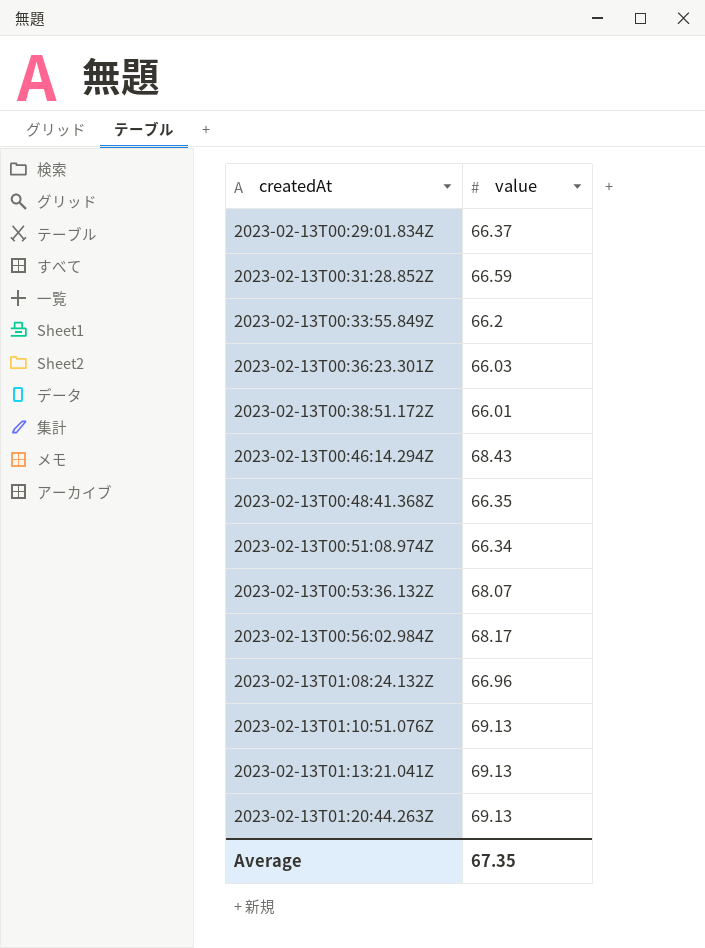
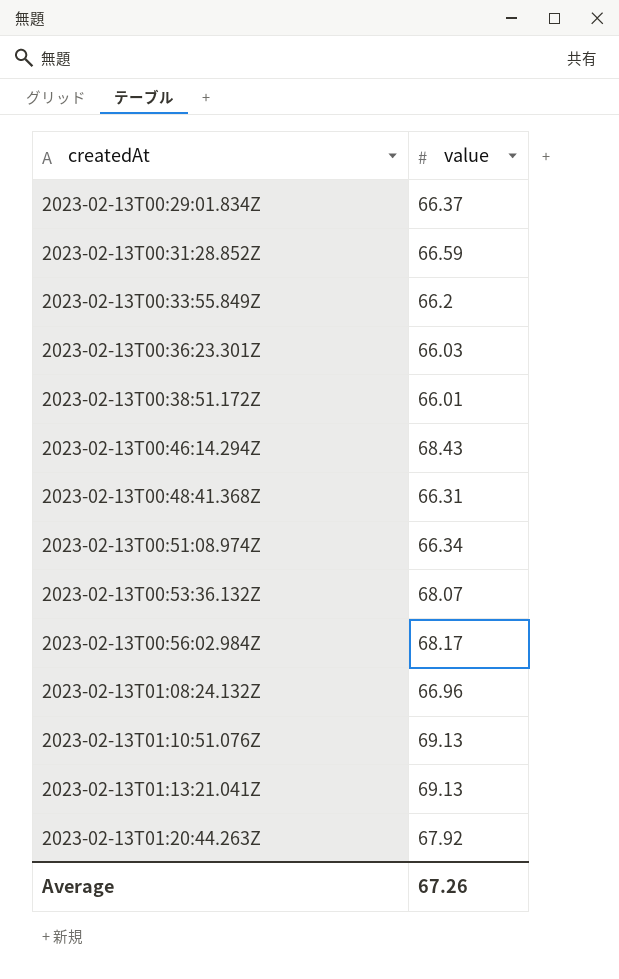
2023-02-13T00:48:41.368Z | value: 66.35 -> 66.31
2023-02-13T01:20:44.263Z | value: 69.13 -> 67.92
Average | value: 67.35 -> 67.26

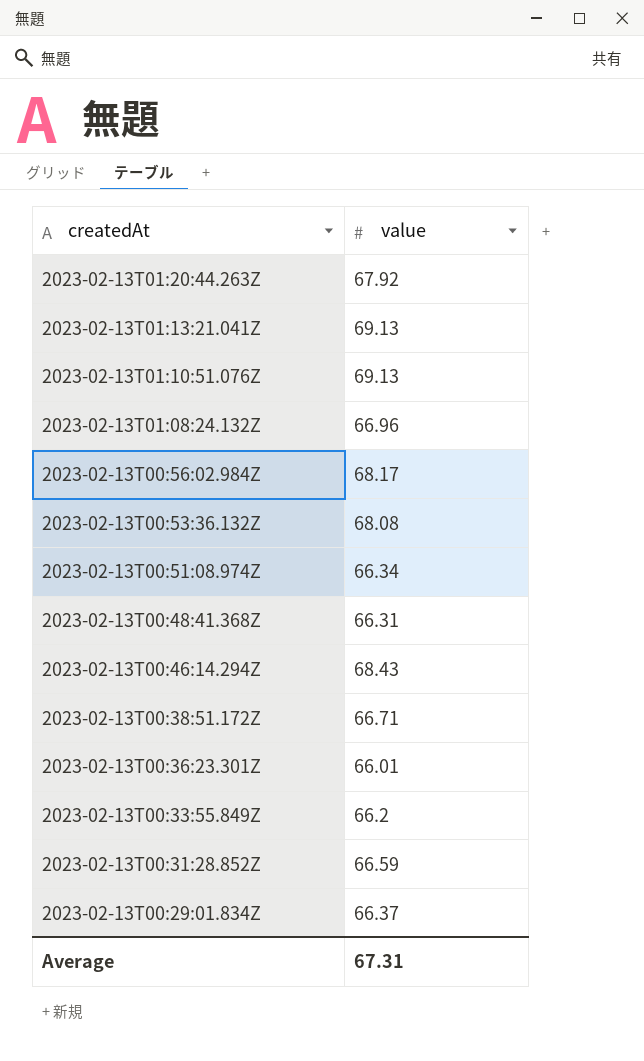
row order: createdAt ascending -> createdAt descending
2023-02-13T00:53:36.132Z | value: 68.07 -> 68.08
2023-02-13T00:38:51.172Z | value: 66.01 -> 66.71
2023-02-13T00:36:23.301Z | value: 66.03 -> 66.01
Average | value: 67.26 -> 67.31

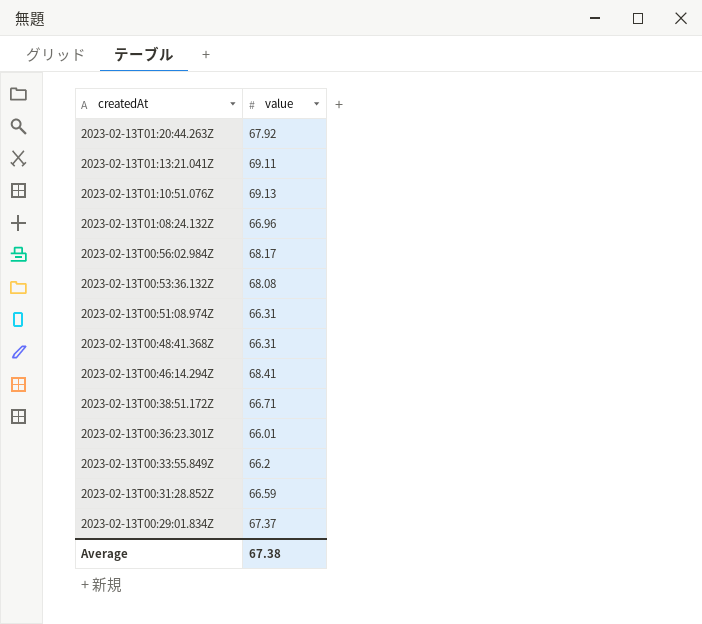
2023-02-13T01:13:21.041Z | value: 69.13 -> 69.11
2023-02-13T00:51:08.974Z | value: 66.34 -> 66.31
2023-02-13T00:46:14.294Z | value: 68.43 -> 68.41
2023-02-13T00:29:01.834Z | value: 66.37 -> 67.37
Average | value: 67.31 -> 67.38

